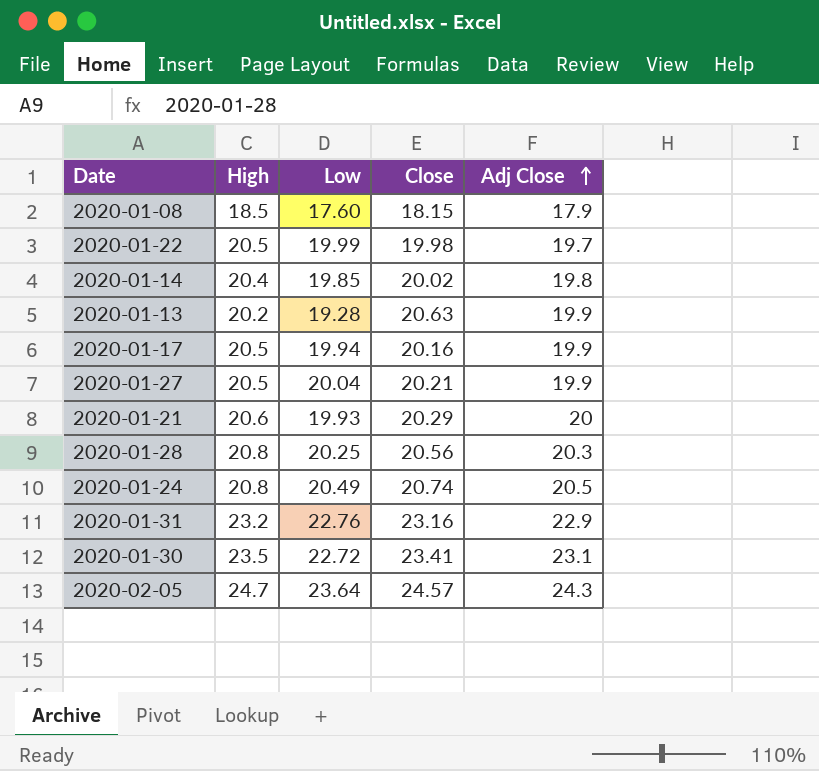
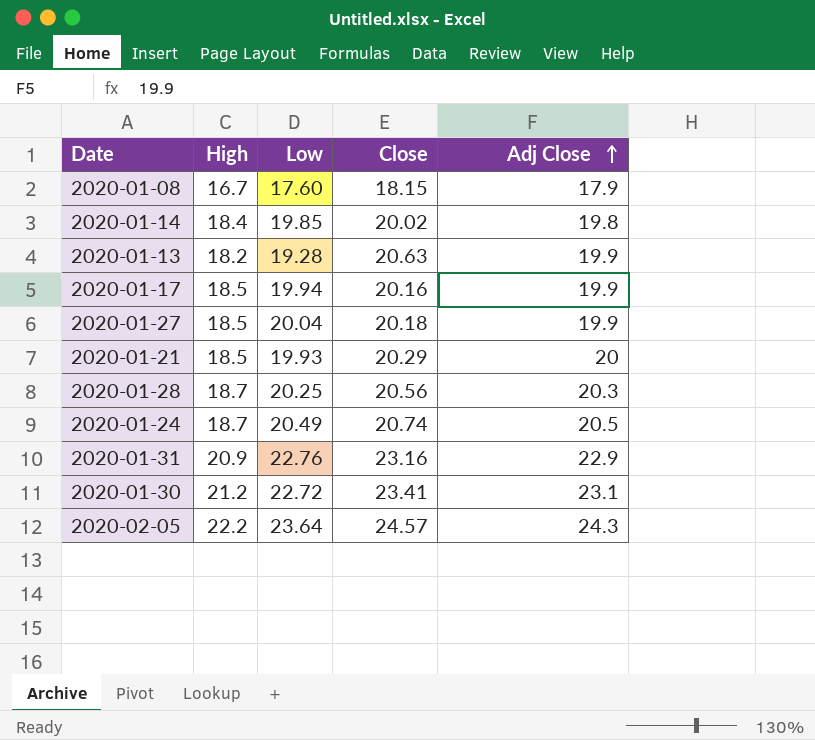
row 2020-01-22: 20.5 | 19.99 | 19.98 | 19.7 -> none
2020-01-08 | High: 18.5 -> 16.7
2020-01-14 | High: 20.4 -> 18.4
2020-01-13 | High: 20.2 -> 18.2
2020-01-17 | High: 20.5 -> 18.5
2020-01-27 | High: 20.5 -> 18.5
2020-01-27 | Close: 20.21 -> 20.18
2020-01-21 | High: 20.6 -> 18.5
2020-01-28 | High: 20.8 -> 18.7
2020-01-24 | High: 20.8 -> 18.7
2020-01-31 | High: 23.2 -> 20.9
2020-01-30 | High: 23.5 -> 21.2
2020-02-05 | High: 24.7 -> 22.2

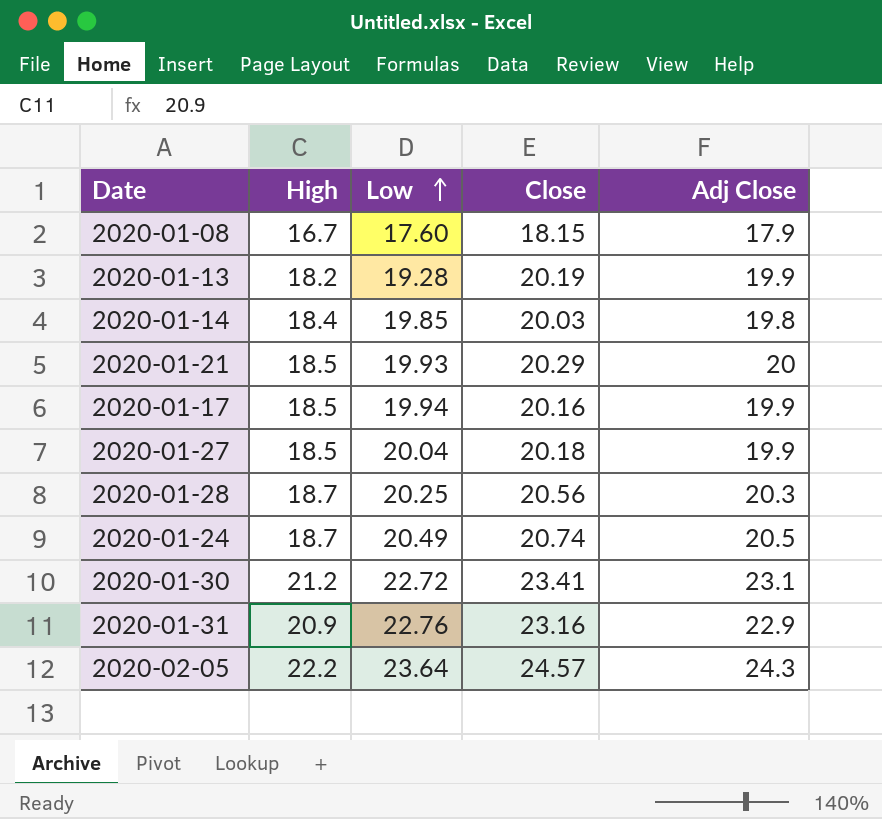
row order: Adj Close ascending -> Low ascending
2020-01-13 | Close: 20.63 -> 20.19
2020-01-14 | Close: 20.02 -> 20.03

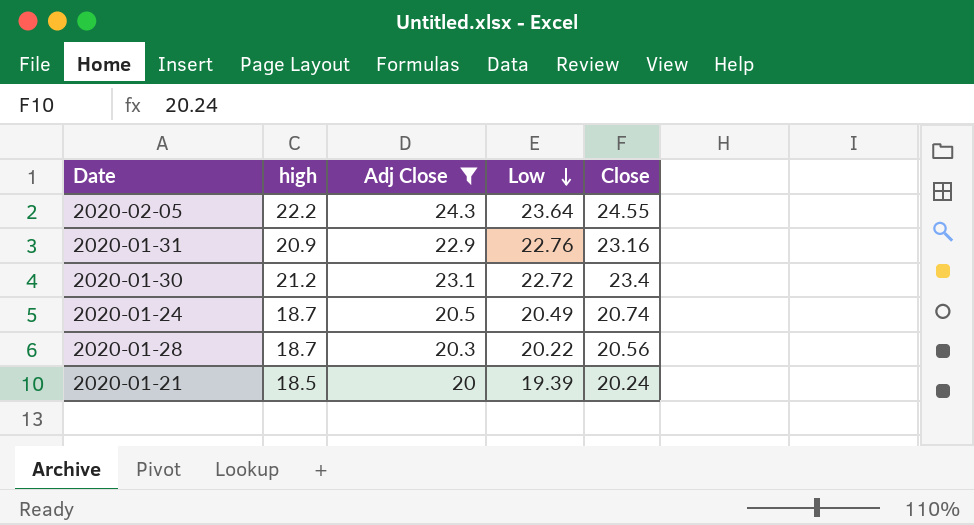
filter: none -> Adj Close >= 20
row order: Low ascending -> Low descending
column name: High -> high
column Adj Close | position: 5 -> 3
2020-02-05 | Close: 24.57 -> 24.55
2020-01-30 | Close: 23.41 -> 23.4
2020-01-28 | Low: 20.25 -> 20.22
2020-01-21 | Low: 19.93 -> 19.39
2020-01-21 | Close: 20.29 -> 20.24

